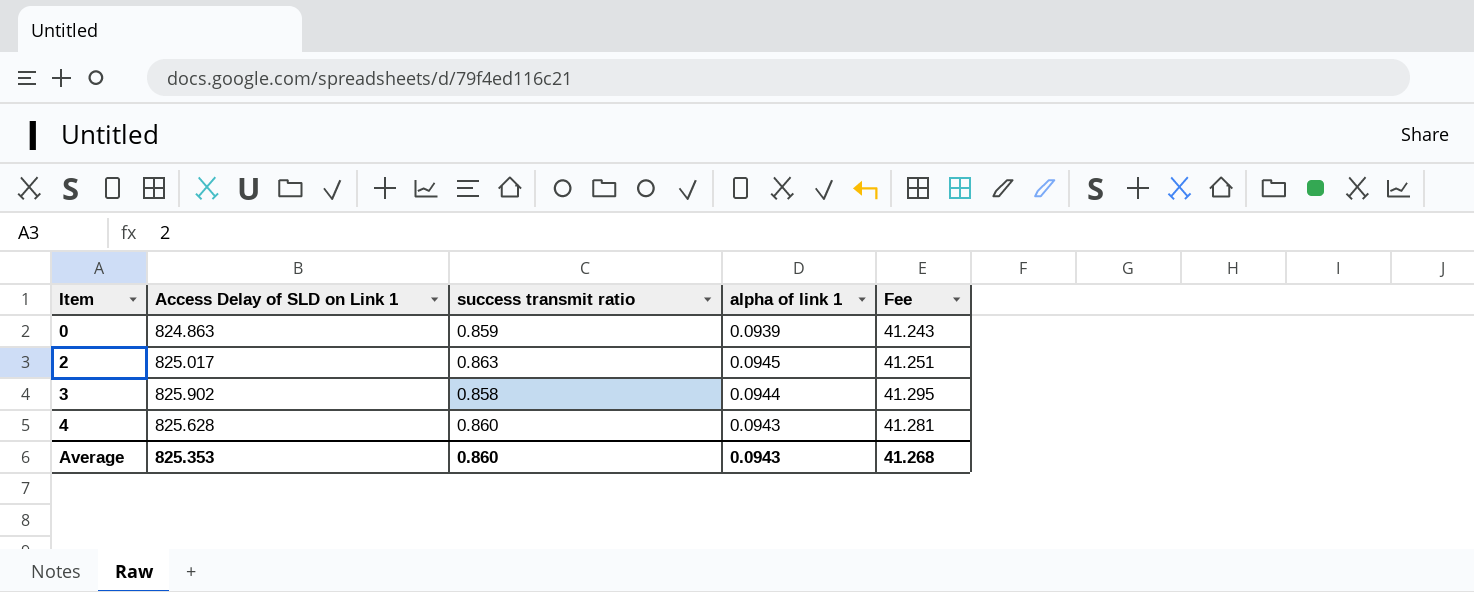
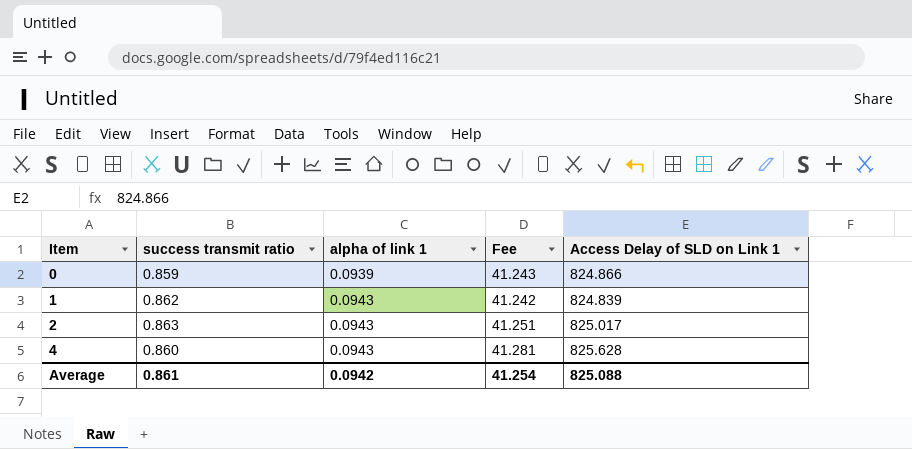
column Access Delay of SLD on Link 1 | position: 2 -> 5
row 3: 825.902 | 0.858 | 0.0944 | 41.295 -> none
0 | Access Delay of SLD on Link 1: 824.863 -> 824.866
row 1: none -> 0.862 | 0.0943 | 41.242 | 824.839
2 | alpha of link 1: 0.0945 -> 0.0943
Average | success transmit ratio: 0.860 -> 0.861
Average | alpha of link 1: 0.0943 -> 0.0942
Average | Fee: 41.268 -> 41.254
Average | Access Delay of SLD on Link 1: 825.353 -> 825.088

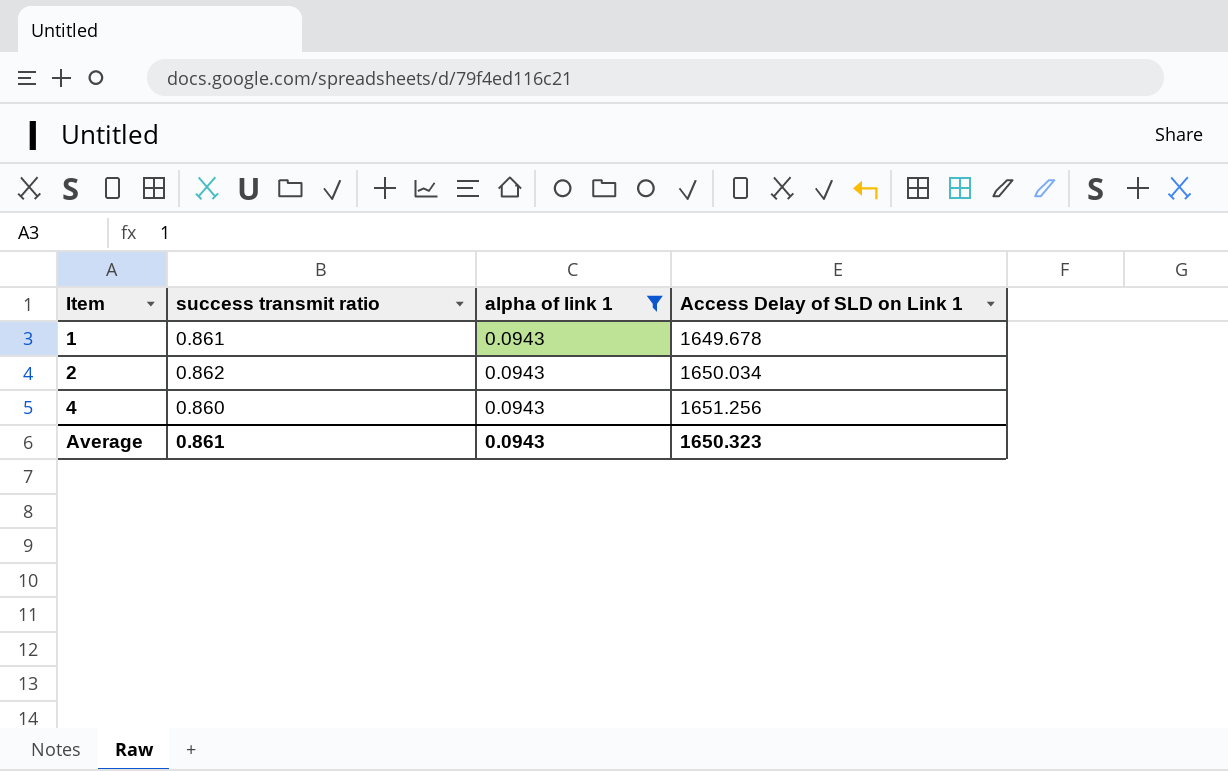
filter: none -> alpha of link 1 = 0.0943
column Fee | formula: [Access Delay of SLD on Link 1] * 0.05 -> none
1 | success transmit ratio: 0.862 -> 0.861
1 | Access Delay of SLD on Link 1: 824.839 -> 1649.678
2 | success transmit ratio: 0.863 -> 0.862
2 | Access Delay of SLD on Link 1: 825.017 -> 1650.034
4 | Access Delay of SLD on Link 1: 825.628 -> 1651.256
Average | alpha of link 1: 0.0942 -> 0.0943
Average | Access Delay of SLD on Link 1: 825.088 -> 1650.323

